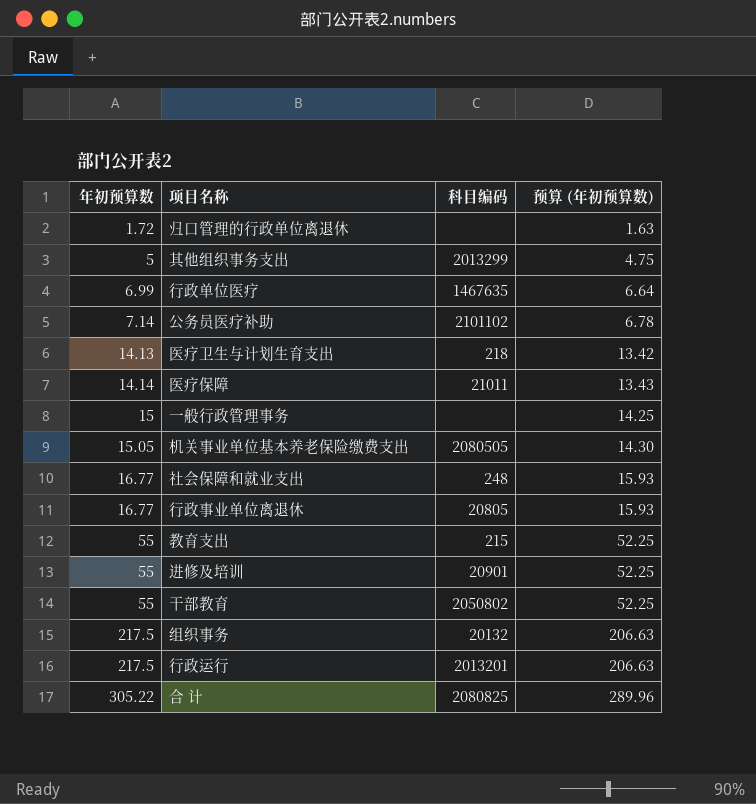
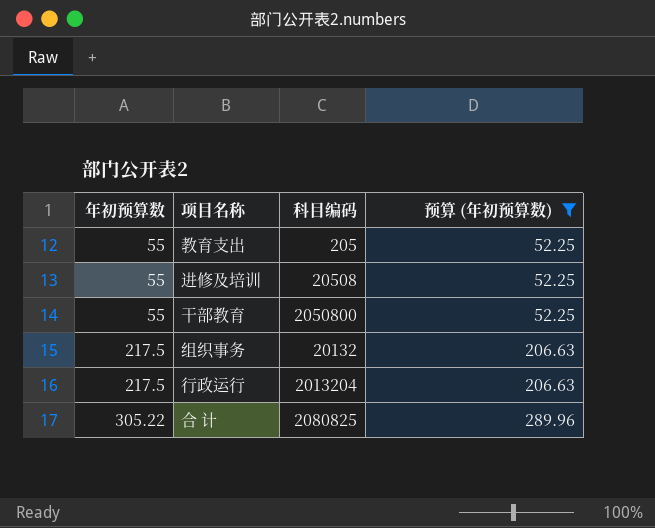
filter: none -> 预算 (年初预算数) >= 52.25
教育支出 | 科目编码: 215 -> 205
进修及培训 | 科目编码: 20901 -> 20508
干部教育 | 科目编码: 2050802 -> 2050800
行政运行 | 科目编码: 2013201 -> 2013204

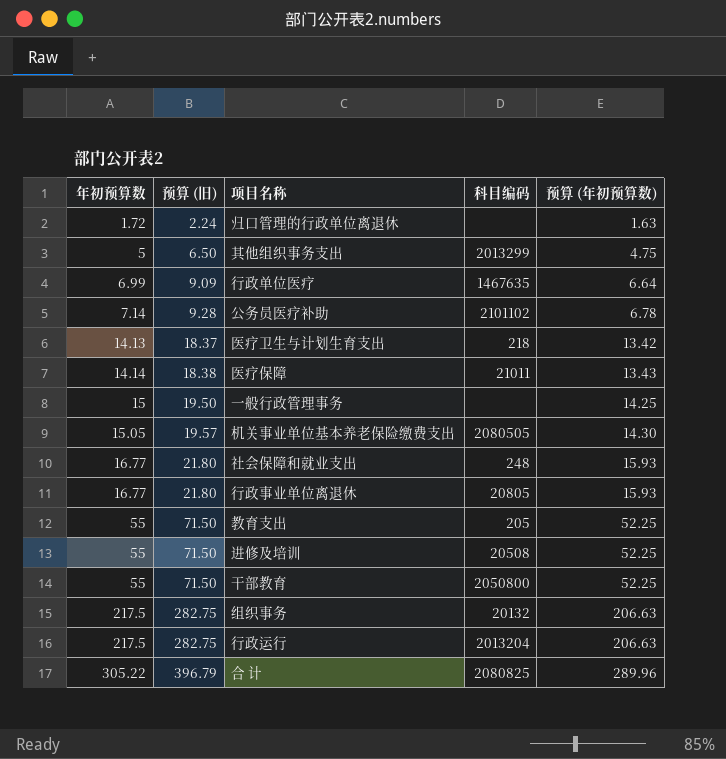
filter: 预算 (年初预算数) >= 52.25 -> none
column 预算 (旧) | formula: none -> [年初预算数] * 1.3

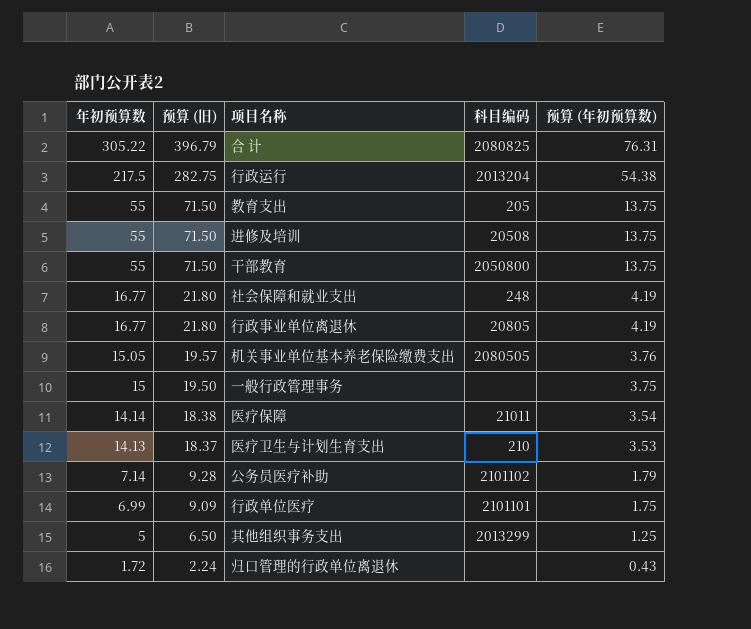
row order: 年初预算数 ascending -> 年初预算数 descending
column 预算 (年初预算数) | formula: [年初预算数] * 0.95 -> [年初预算数] * 0.25
row 组织事务: 217.5 | 282.75 | 20132 | 206.63 -> none
医疗卫生与计划生育支出 | 科目编码: 218 -> 210
行政单位医疗 | 科目编码: 1467635 -> 2101101

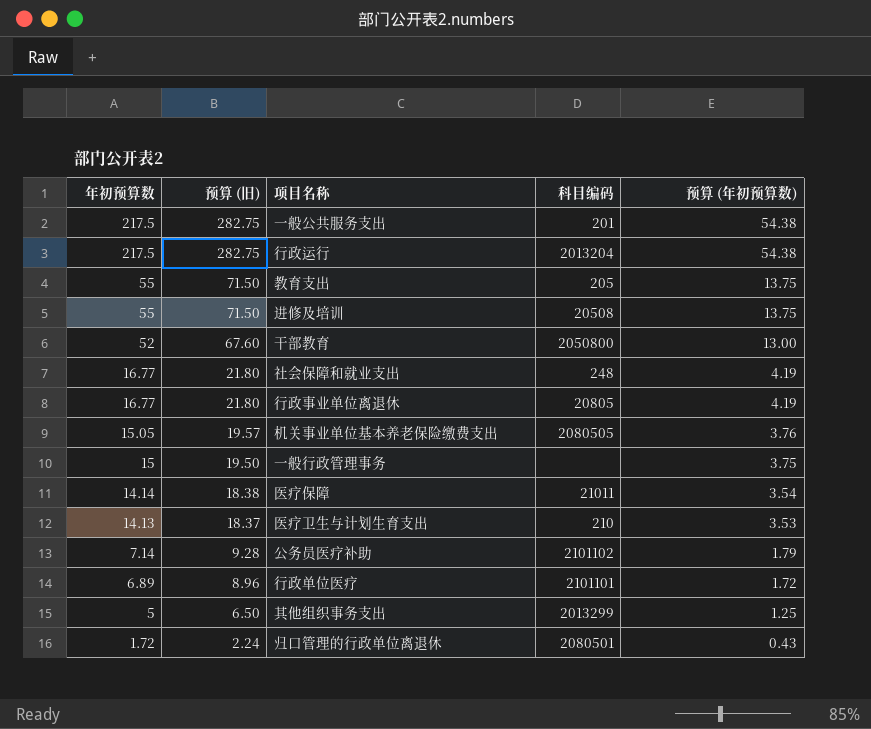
row 合 计: 305.22 | 396.79 | 2080825 | 76.31 -> none
row 一般公共服务支出: none -> 217.5 | 282.75 | 201 | 54.38
干部教育 | 年初预算数: 55 -> 52
干部教育 | 预算 (旧): 71.50 -> 67.60
干部教育 | 预算 (年初预算数): 13.75 -> 13.00
行政单位医疗 | 年初预算数: 6.99 -> 6.89
行政单位医疗 | 预算 (旧): 9.09 -> 8.96
行政单位医疗 | 预算 (年初预算数): 1.75 -> 1.72
归口管理的行政单位离退休 | 科目编码: none -> 2080501

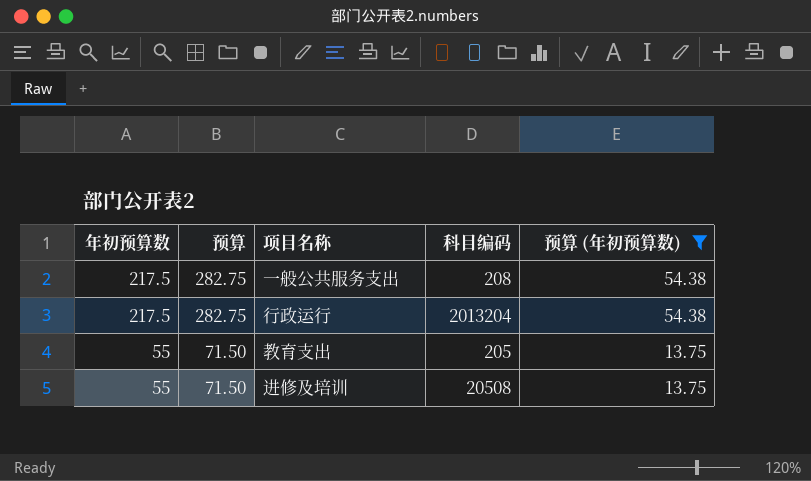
filter: none -> 预算 (年初预算数) >= 13.75
column name: 预算 (旧) -> 预算
一般公共服务支出 | 科目编码: 201 -> 208

